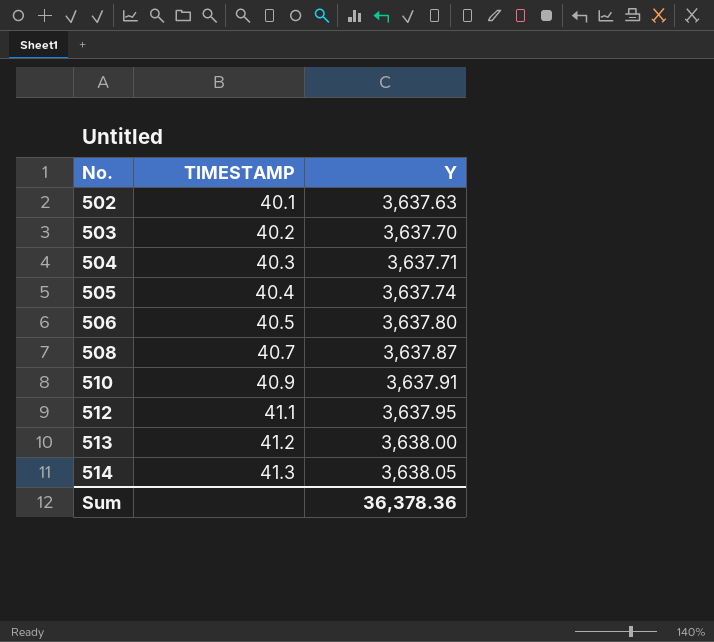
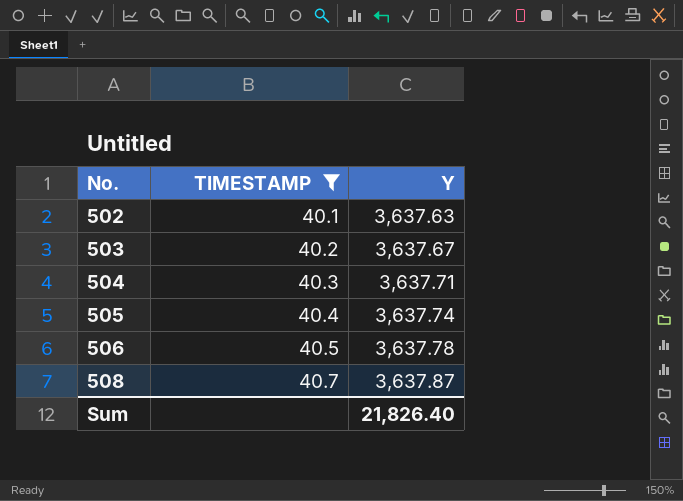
filter: none -> TIMESTAMP <= 40.7
503 | Y: 3,637.70 -> 3,637.67
506 | Y: 3,637.80 -> 3,637.78
Sum | Y: 36,378.36 -> 21,826.40

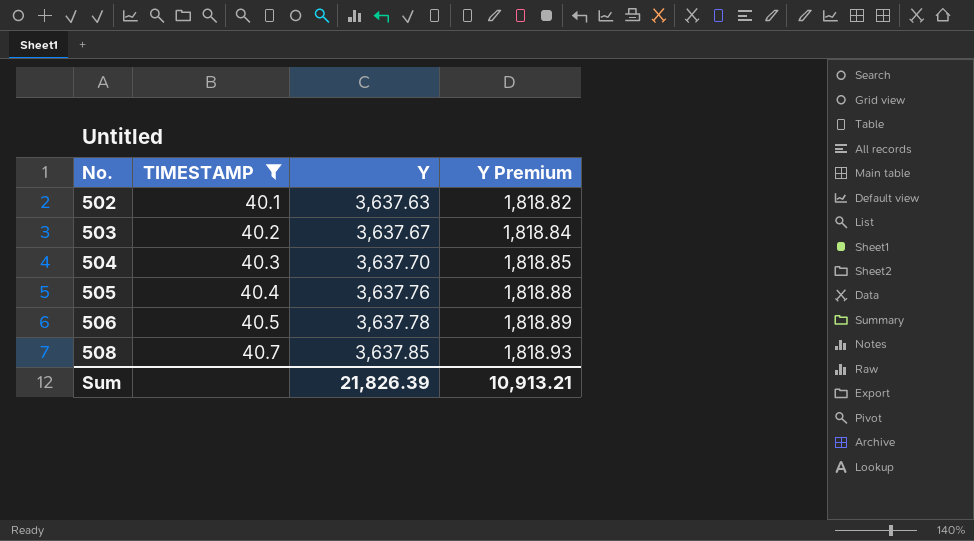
column Y Premium | formula: none -> [Y] * 0.5
504 | Y: 3,637.71 -> 3,637.70
505 | Y: 3,637.74 -> 3,637.76
508 | Y: 3,637.87 -> 3,637.85
Sum | Y: 21,826.40 -> 21,826.39

